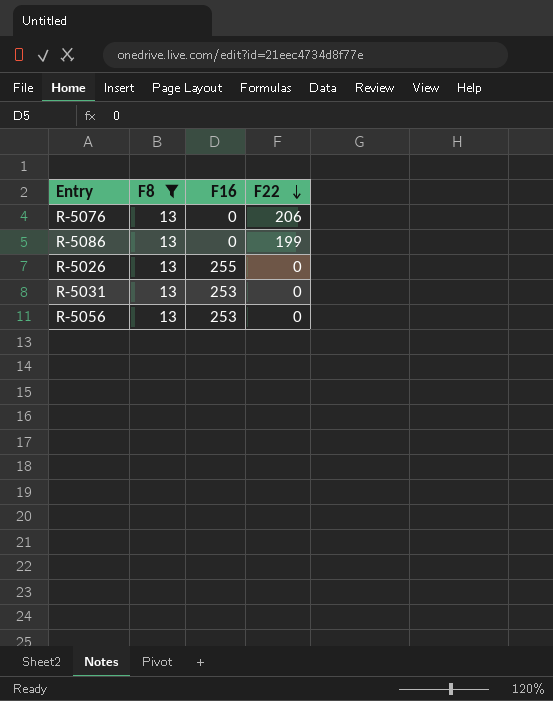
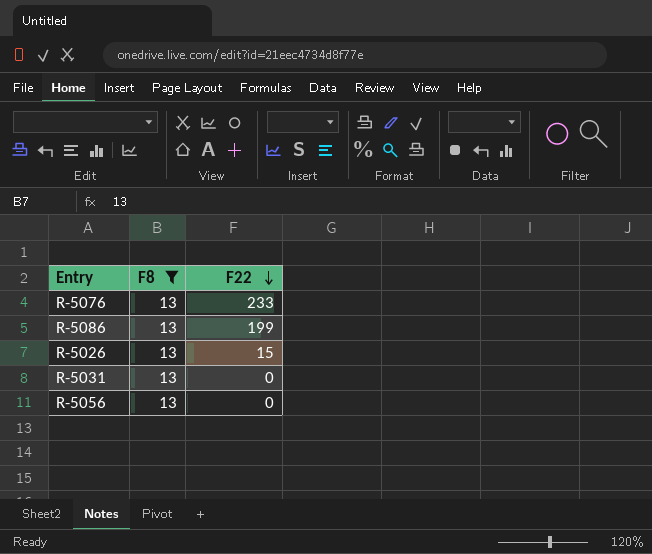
column F16 | position: 3 -> none
R-5076 | F22: 206 -> 233
R-5026 | F22: 0 -> 15

